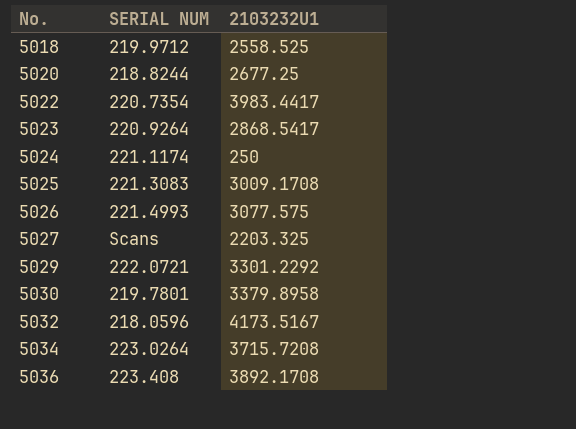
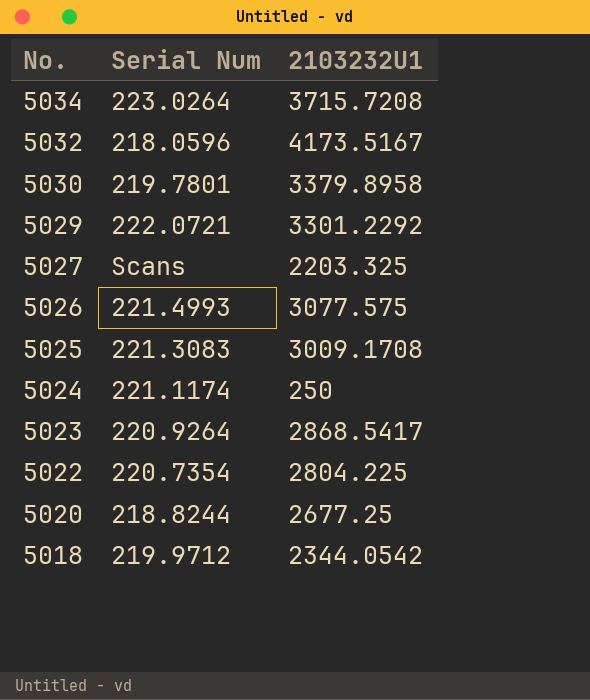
row order: No. ascending -> No. descending
column name: SERIAL NUM -> Serial Num
row 5036: 223.408 | 3892.1708 -> none
5022 | 2103232U1: 3983.4417 -> 2804.225
5018 | 2103232U1: 2558.525 -> 2344.0542

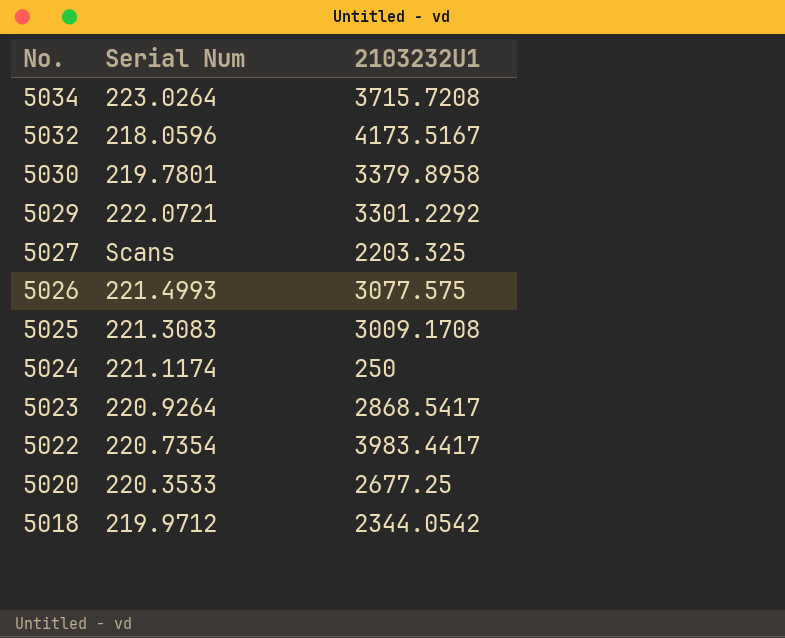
5022 | 2103232U1: 2804.225 -> 3983.4417
5020 | Serial Num: 218.8244 -> 220.3533

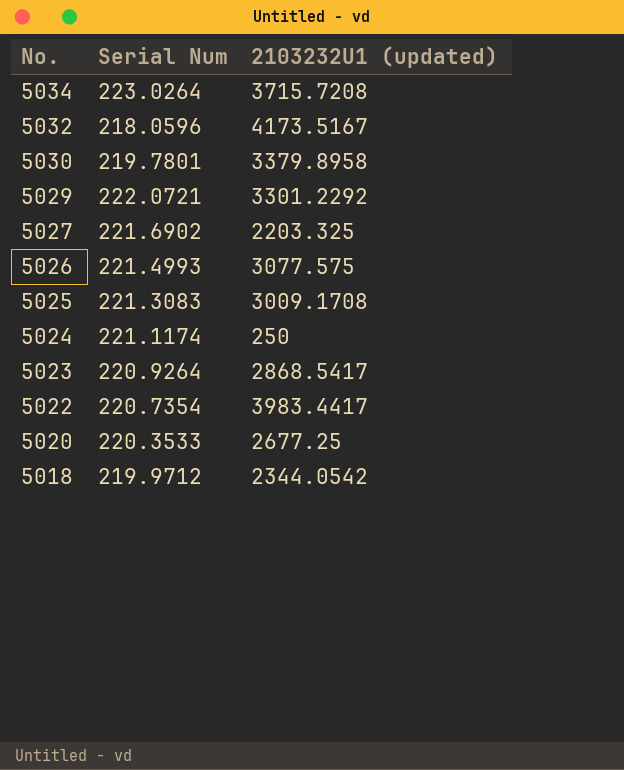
column name: 2103232U1 -> 2103232U1 (updated)
5027 | Serial Num: Scans -> 221.6902

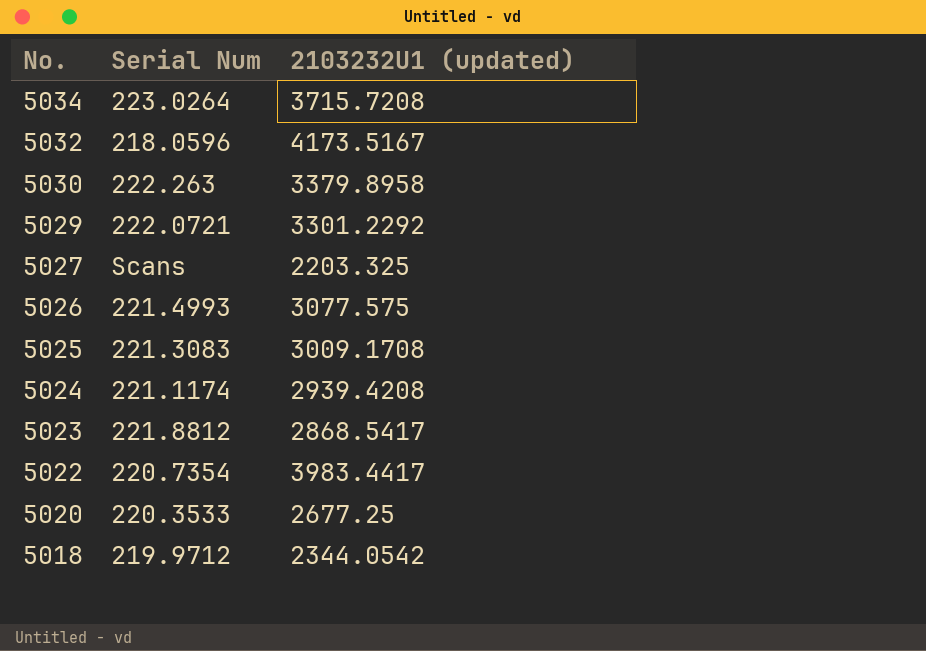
5030 | Serial Num: 219.7801 -> 222.263
5027 | Serial Num: 221.6902 -> Scans
5024 | 2103232U1 (updated): 250 -> 2939.4208
5023 | Serial Num: 220.9264 -> 221.8812

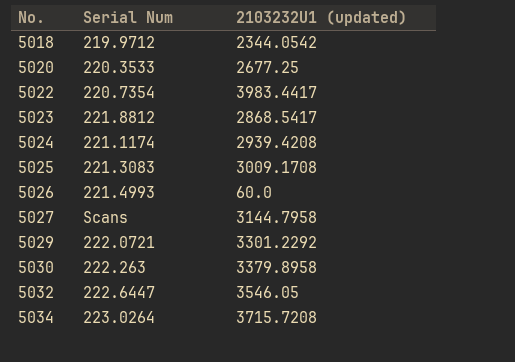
row order: No. descending -> No. ascending
5026 | 2103232U1 (updated): 3077.575 -> 60.0
5027 | 2103232U1 (updated): 2203.325 -> 3144.7958
5032 | Serial Num: 218.0596 -> 222.6447
5032 | 2103232U1 (updated): 4173.5167 -> 3546.05

